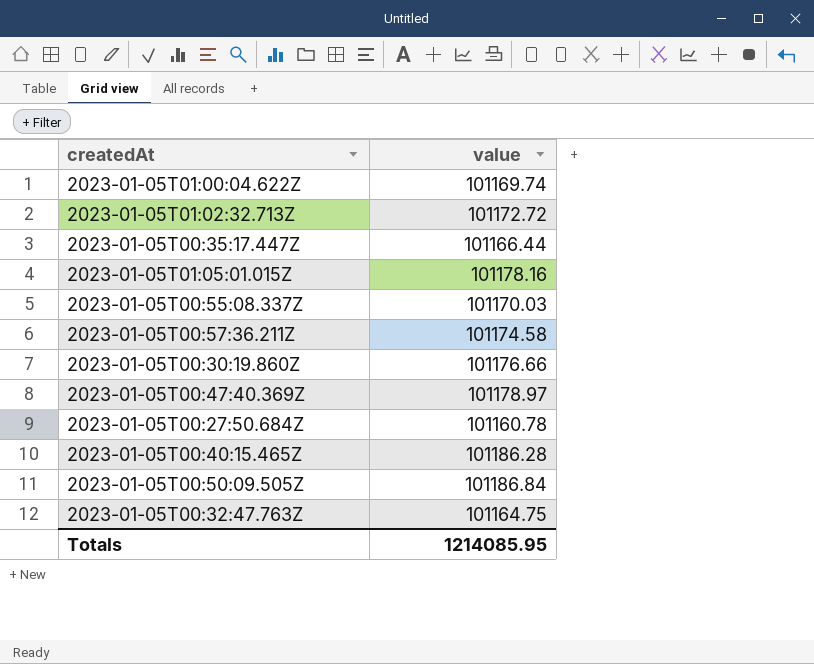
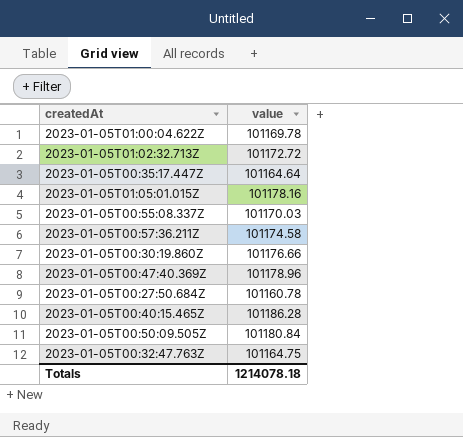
2023-01-05T01:00:04.622Z | value: 101169.74 -> 101169.78
2023-01-05T00:35:17.447Z | value: 101166.44 -> 101164.64
2023-01-05T00:47:40.369Z | value: 101178.97 -> 101178.96
2023-01-05T00:50:09.505Z | value: 101186.84 -> 101180.84
Totals | value: 1214085.95 -> 1214078.18

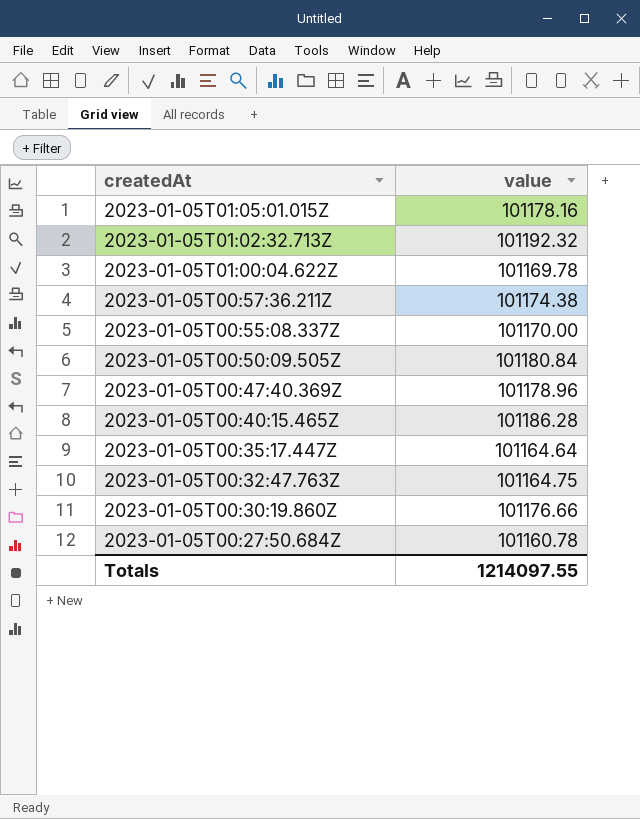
row order: none -> createdAt descending
2023-01-05T01:02:32.713Z | value: 101172.72 -> 101192.32
2023-01-05T00:57:36.211Z | value: 101174.58 -> 101174.38
2023-01-05T00:55:08.337Z | value: 101170.03 -> 101170.00
Totals | value: 1214078.18 -> 1214097.55

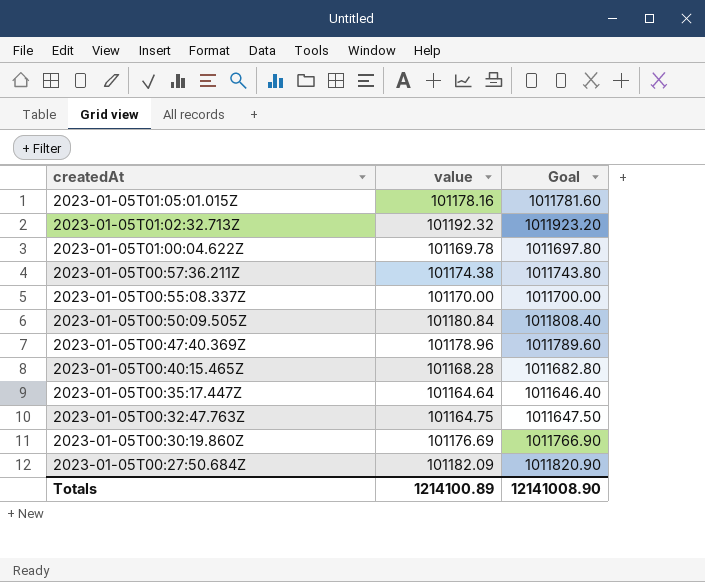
column Goal | formula: none -> [value] * 10
2023-01-05T00:40:15.465Z | value: 101186.28 -> 101168.28
2023-01-05T00:30:19.860Z | value: 101176.66 -> 101176.69
2023-01-05T00:27:50.684Z | value: 101160.78 -> 101182.09
Totals | value: 1214097.55 -> 1214100.89

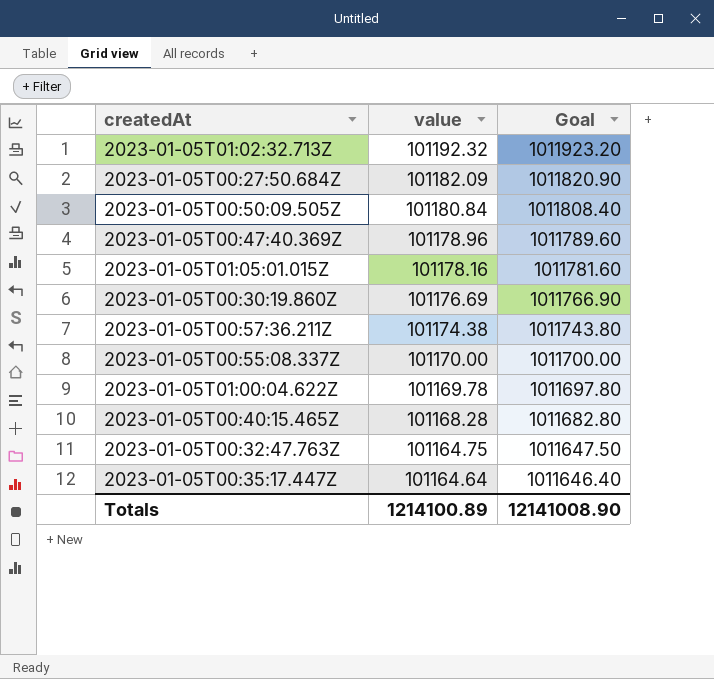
row order: createdAt descending -> value descending

